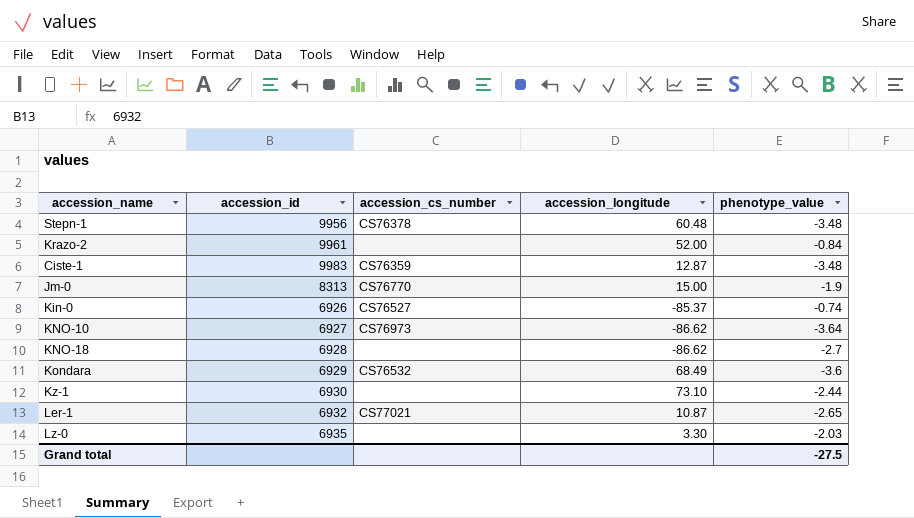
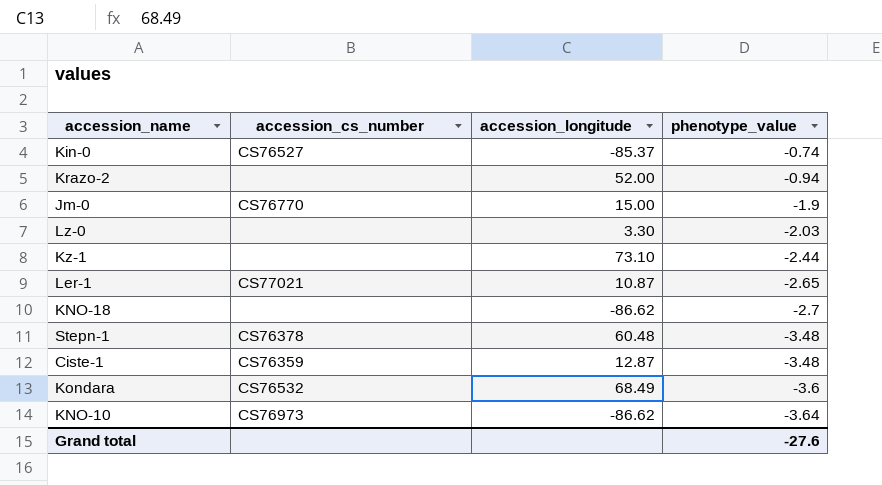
row order: none -> phenotype_value descending
column accession_id | position: 2 -> none
Krazo-2 | phenotype_value: -0.84 -> -0.94
Grand total | phenotype_value: -27.5 -> -27.6

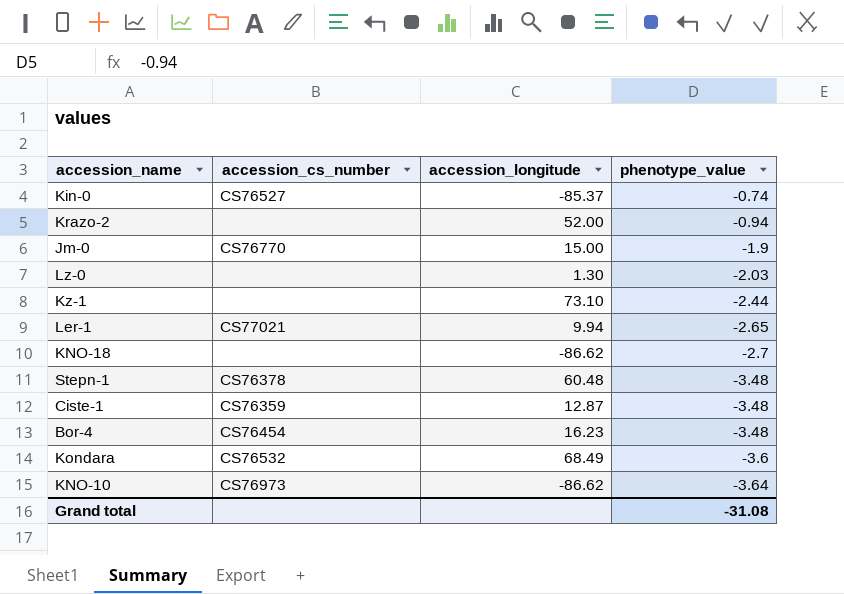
Lz-0 | accession_longitude: 3.30 -> 1.30
Ler-1 | accession_longitude: 10.87 -> 9.94
row Bor-4: none -> CS76454 | 16.23 | -3.48
Grand total | phenotype_value: -27.6 -> -31.08

